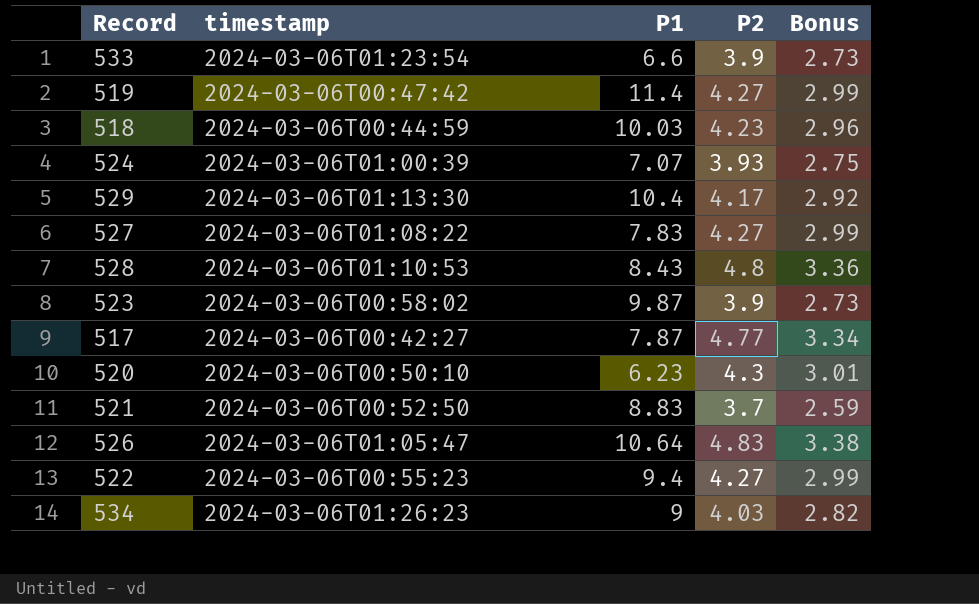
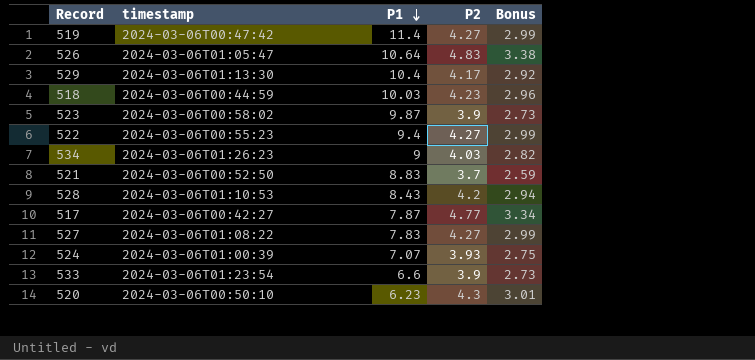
row order: none -> P1 descending
528 | P2: 4.8 -> 4.2
528 | Bonus: 3.36 -> 2.94

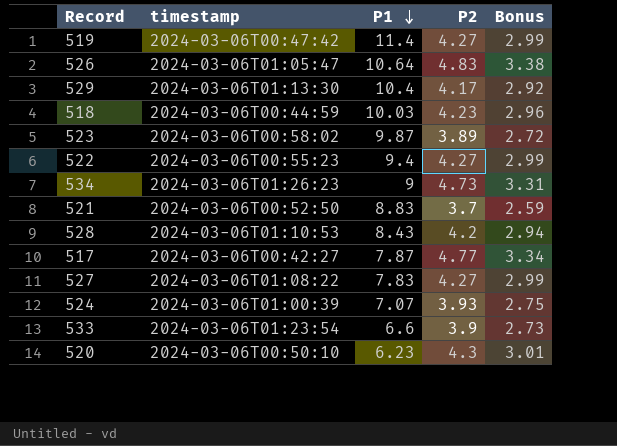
523 | P2: 3.9 -> 3.89
523 | Bonus: 2.73 -> 2.72
534 | P2: 4.03 -> 4.73
534 | Bonus: 2.82 -> 3.31

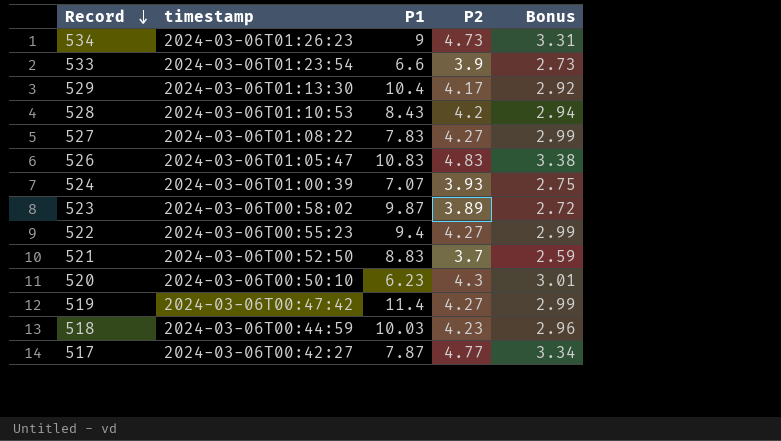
row order: P1 descending -> Record descending
526 | P1: 10.64 -> 10.83

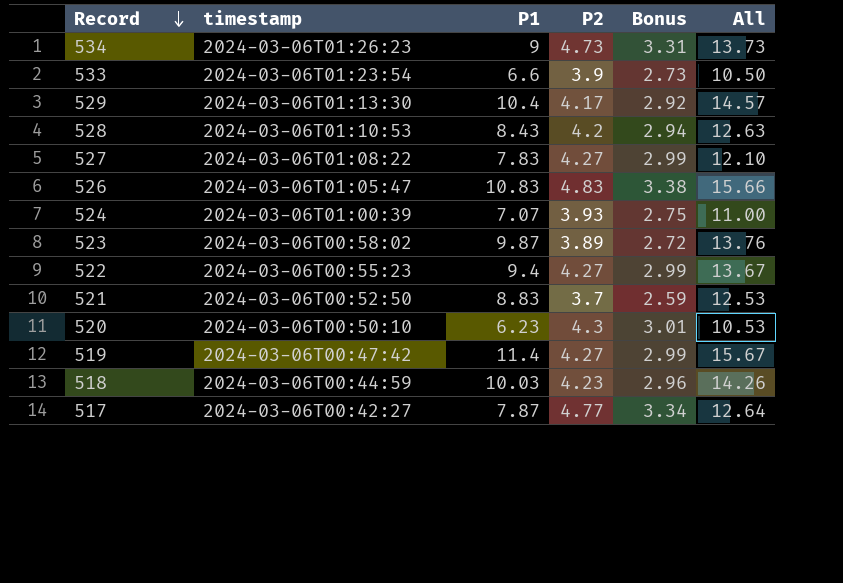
column All | formula: none -> [P1] + [P2]

